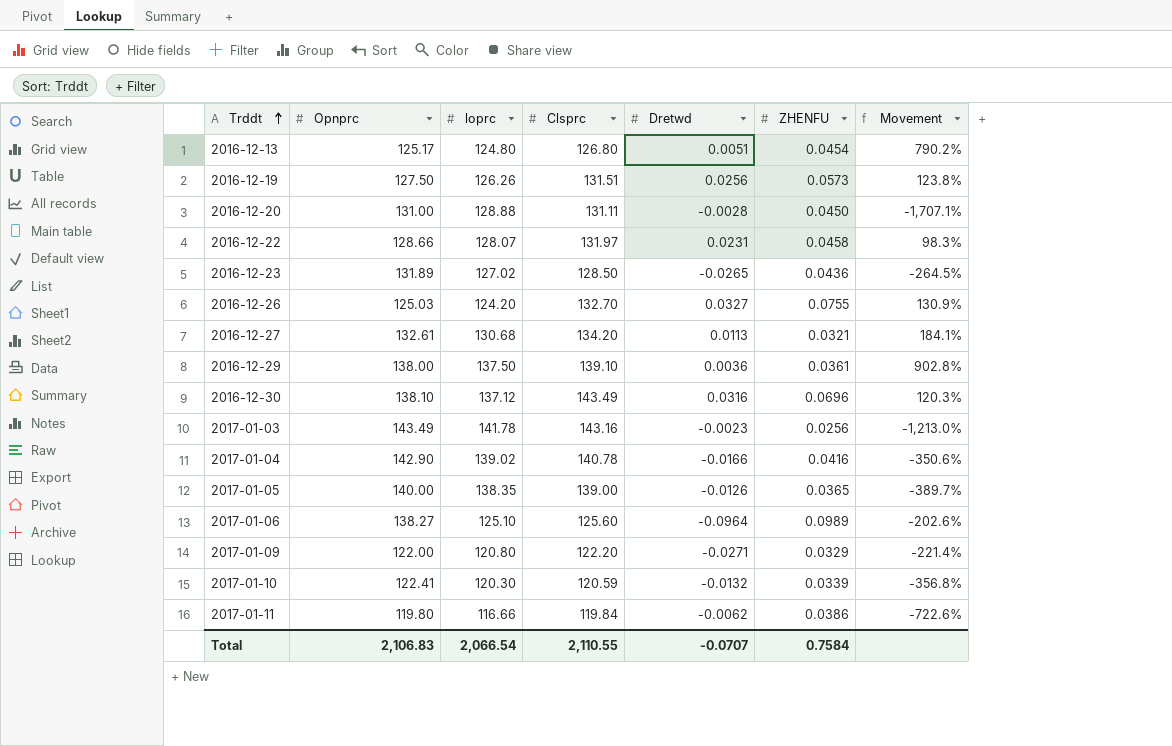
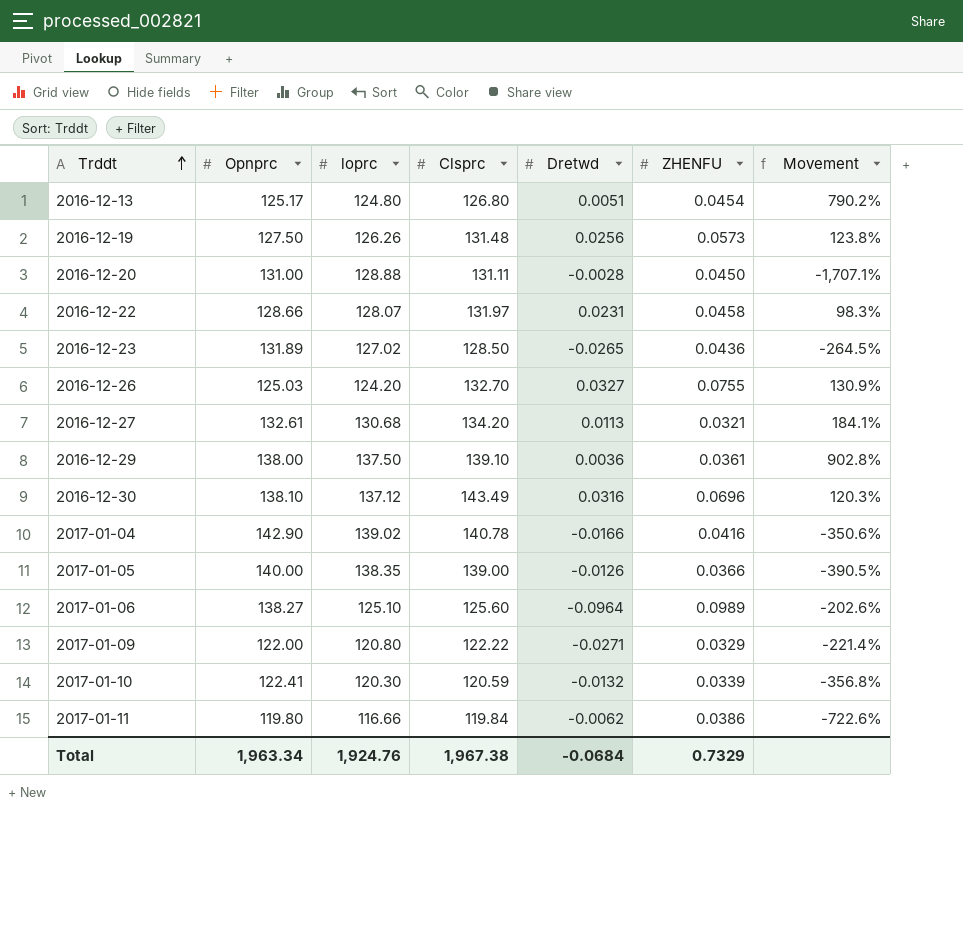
row 2017-01-03: 143.49 | 141.78 | 143.16 | -0.0023 | 0.0256 | -1,213.0% -> none
2016-12-19 | Clsprc: 131.51 -> 131.48
2017-01-05 | ZHENFU: 0.0365 -> 0.0366
2017-01-05 | Movement: -389.7% -> -390.5%
2017-01-09 | Clsprc: 122.20 -> 122.22
Total | Opnprc: 2,106.83 -> 1,963.34
Total | loprc: 2,066.54 -> 1,924.76
Total | Clsprc: 2,110.55 -> 1,967.38
Total | Dretwd: -0.0707 -> -0.0684
Total | ZHENFU: 0.7584 -> 0.7329

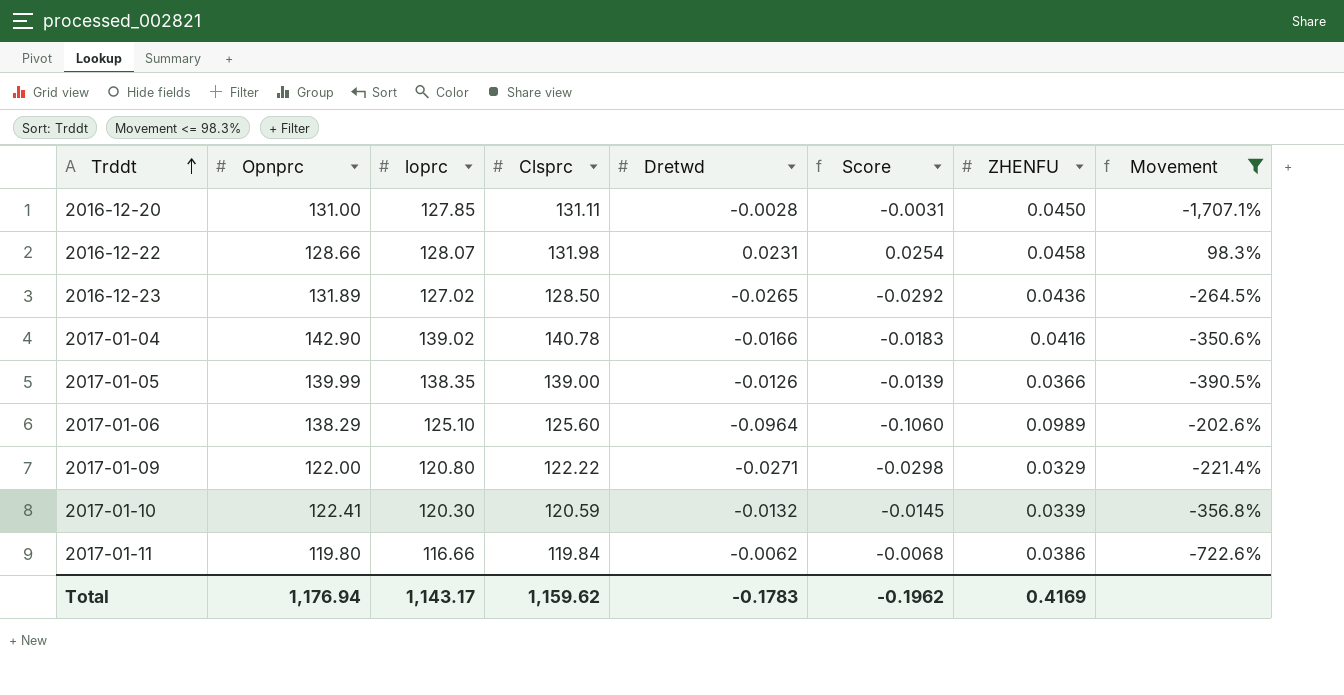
filter: none -> Movement <= 98.3%
column Score | formula: none -> [Dretwd] * 1.1
2016-12-20 | loprc: 128.88 -> 127.85
2016-12-22 | Clsprc: 131.97 -> 131.98
2017-01-05 | Opnprc: 140.00 -> 139.99
2017-01-06 | Opnprc: 138.27 -> 138.29
Total | Opnprc: 1,963.34 -> 1,176.94
Total | loprc: 1,924.76 -> 1,143.17
Total | Clsprc: 1,967.38 -> 1,159.62
Total | Dretwd: -0.0684 -> -0.1783
Total | ZHENFU: 0.7329 -> 0.4169

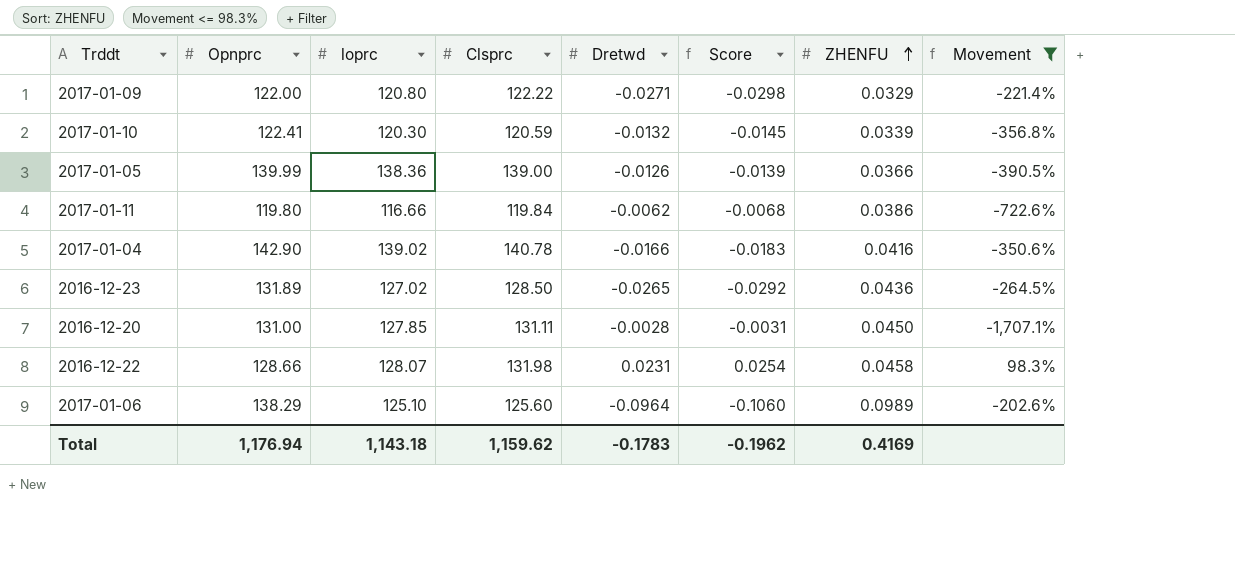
row order: Trddt ascending -> ZHENFU ascending
2017-01-05 | loprc: 138.35 -> 138.36
Total | loprc: 1,143.17 -> 1,143.18

